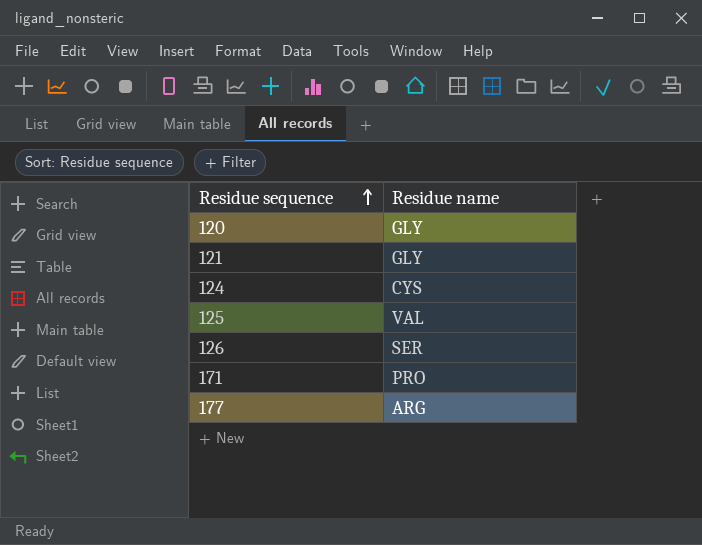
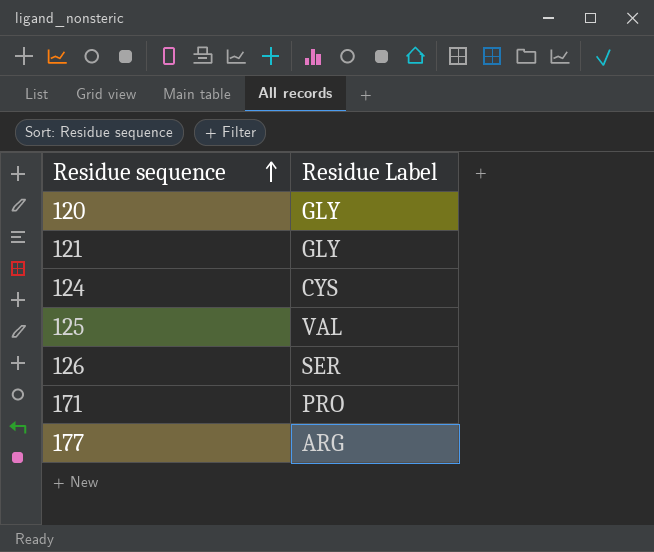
column name: Residue name -> Residue Label

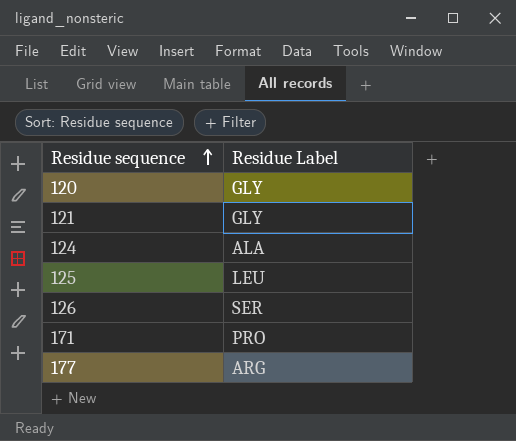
124 | Residue Label: CYS -> ALA
125 | Residue Label: VAL -> LEU

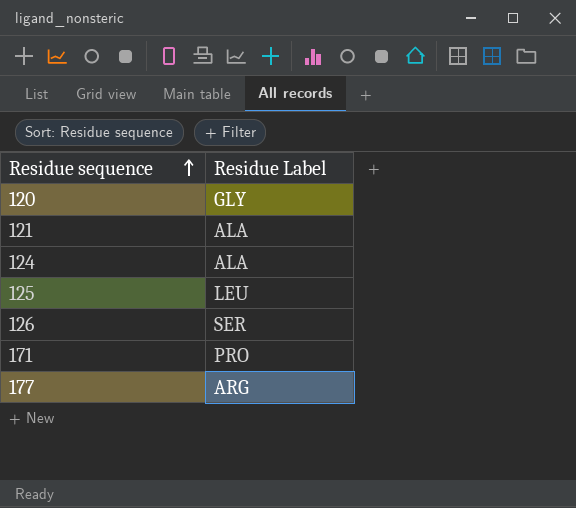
121 | Residue Label: GLY -> ALA

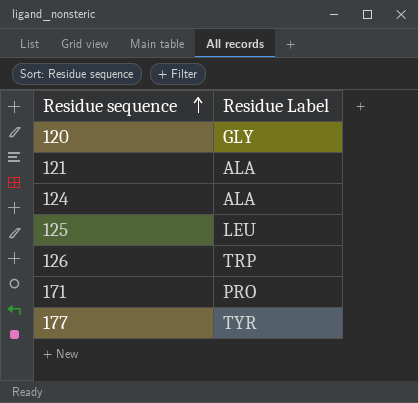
126 | Residue Label: SER -> TRP
177 | Residue Label: ARG -> TYR

